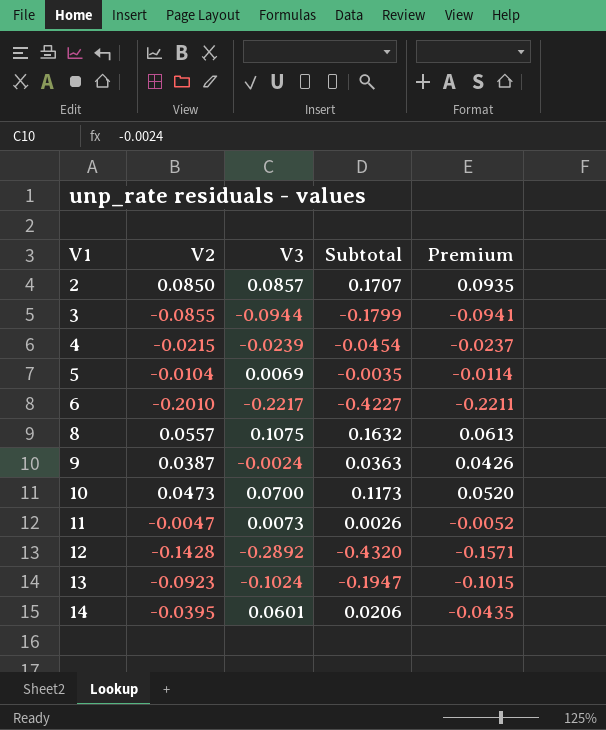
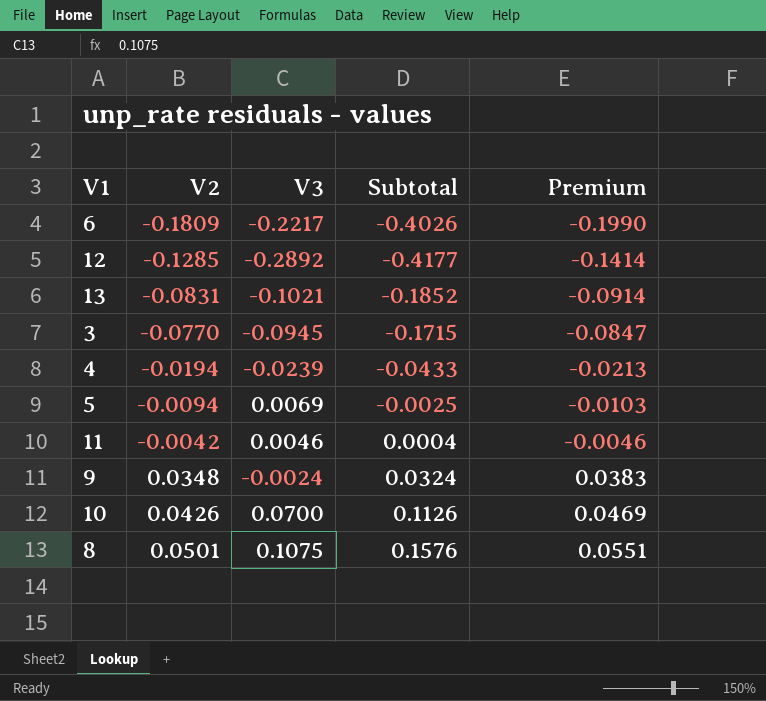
row order: V1 ascending -> V2 ascending
row 2: 0.0850 | 0.0857 | 0.1707 | 0.0935 -> none
row 14: -0.0395 | 0.0601 | 0.0206 | -0.0435 -> none
6 | V2: -0.2010 -> -0.1809
6 | Subtotal: -0.4227 -> -0.4026
6 | Premium: -0.2211 -> -0.1990
12 | V2: -0.1428 -> -0.1285
12 | Subtotal: -0.4320 -> -0.4177
12 | Premium: -0.1571 -> -0.1414
13 | V2: -0.0923 -> -0.0831
13 | V3: -0.1024 -> -0.1021
13 | Subtotal: -0.1947 -> -0.1852
13 | Premium: -0.1015 -> -0.0914
3 | V2: -0.0855 -> -0.0770
3 | V3: -0.0944 -> -0.0945
3 | Subtotal: -0.1799 -> -0.1715
3 | Premium: -0.0941 -> -0.0847
4 | V2: -0.0215 -> -0.0194
4 | Subtotal: -0.0454 -> -0.0433
4 | Premium: -0.0237 -> -0.0213
5 | V2: -0.0104 -> -0.0094
5 | Subtotal: -0.0035 -> -0.0025
5 | Premium: -0.0114 -> -0.0103
11 | V2: -0.0047 -> -0.0042
11 | V3: 0.0073 -> 0.0046
11 | Subtotal: 0.0026 -> 0.0004
11 | Premium: -0.0052 -> -0.0046
9 | V2: 0.0387 -> 0.0348
9 | Subtotal: 0.0363 -> 0.0324
9 | Premium: 0.0426 -> 0.0383
10 | V2: 0.0473 -> 0.0426
10 | Subtotal: 0.1173 -> 0.1126
10 | Premium: 0.0520 -> 0.0469
8 | V2: 0.0557 -> 0.0501
8 | Subtotal: 0.1632 -> 0.1576
8 | Premium: 0.0613 -> 0.0551

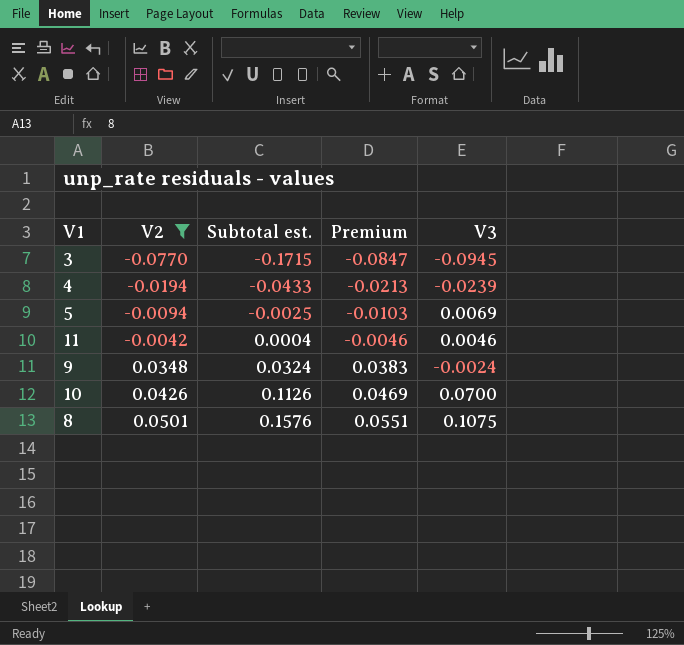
filter: none -> V2 >= -0.0770
column name: Subtotal -> Subtotal est.
column V3 | position: 3 -> 5

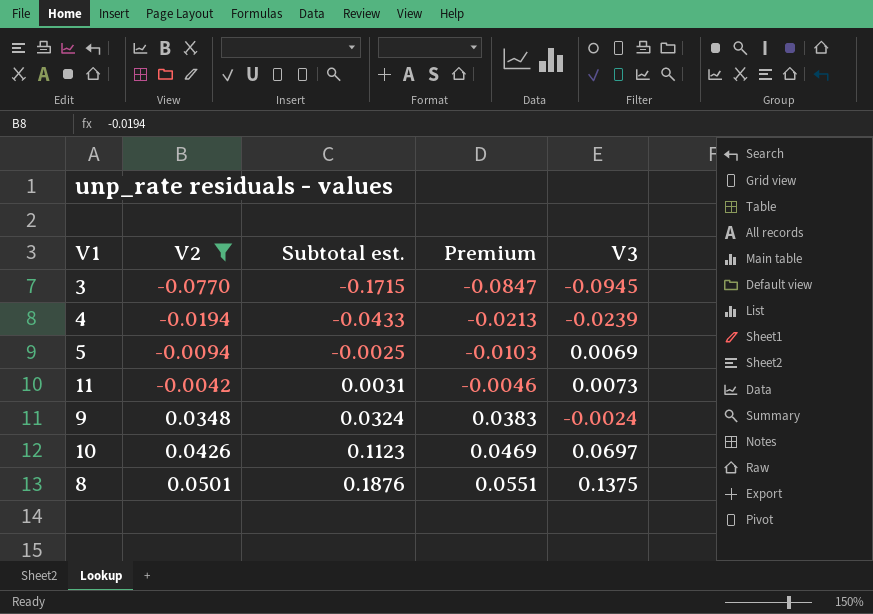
11 | Subtotal est.: 0.0004 -> 0.0031
11 | V3: 0.0046 -> 0.0073
10 | Subtotal est.: 0.1126 -> 0.1123
10 | V3: 0.0700 -> 0.0697
8 | Subtotal est.: 0.1576 -> 0.1876
8 | V3: 0.1075 -> 0.1375

